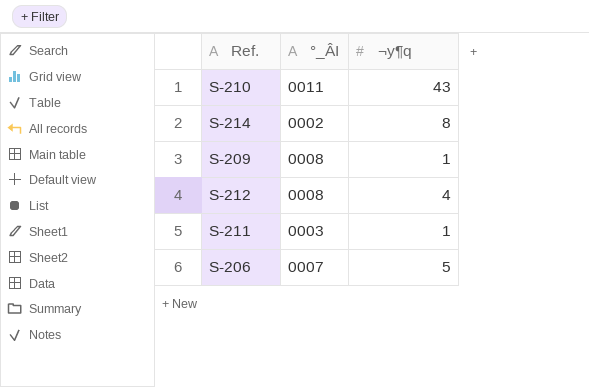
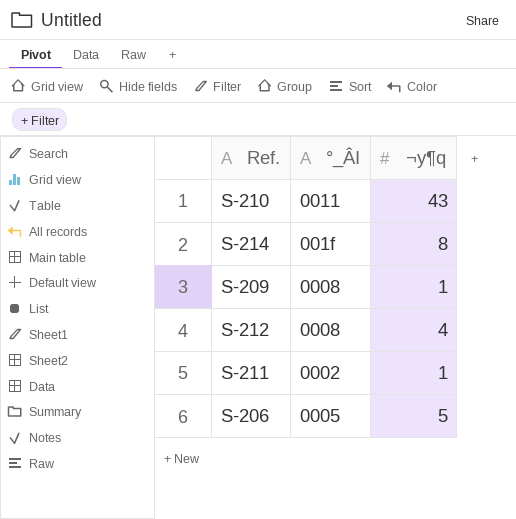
S-214 | °_ÂI: 0002 -> 001f
S-211 | °_ÂI: 0003 -> 0002
S-206 | °_ÂI: 0007 -> 0005

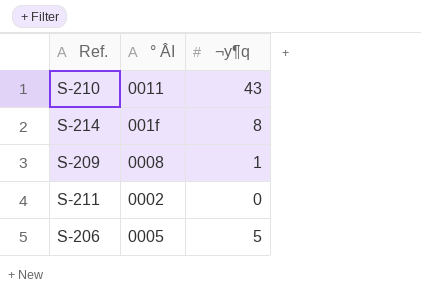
column name: °_ÂI -> ° ÂI
row S-212: 0008 | 4 -> none
S-211 | ¬y¶q: 1 -> 0

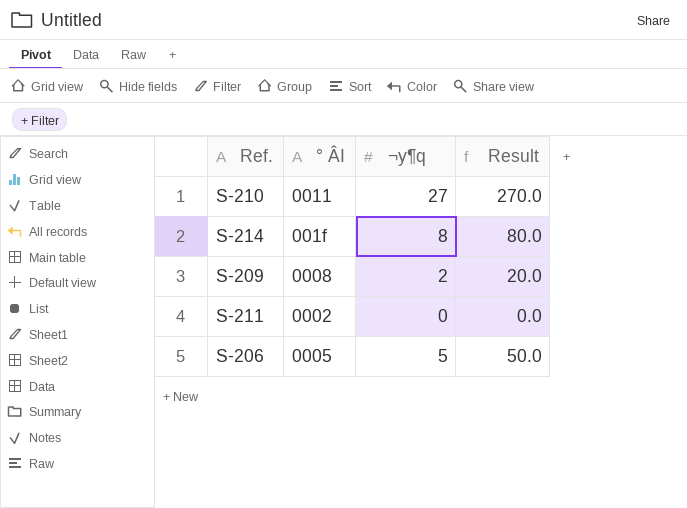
column Result | formula: none -> [¬y¶q] * 10
S-210 | ¬y¶q: 43 -> 27
S-209 | ¬y¶q: 1 -> 2

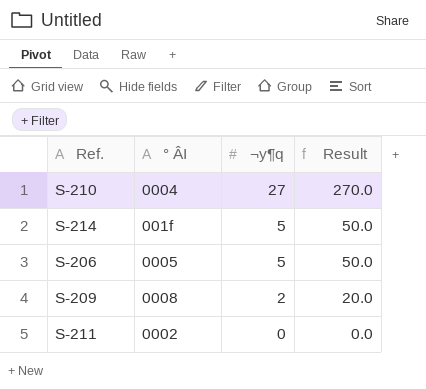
row order: none -> ¬y¶q descending
S-210 | ° ÂI: 0011 -> 0004
S-214 | ¬y¶q: 8 -> 5
S-214 | Result: 80.0 -> 50.0

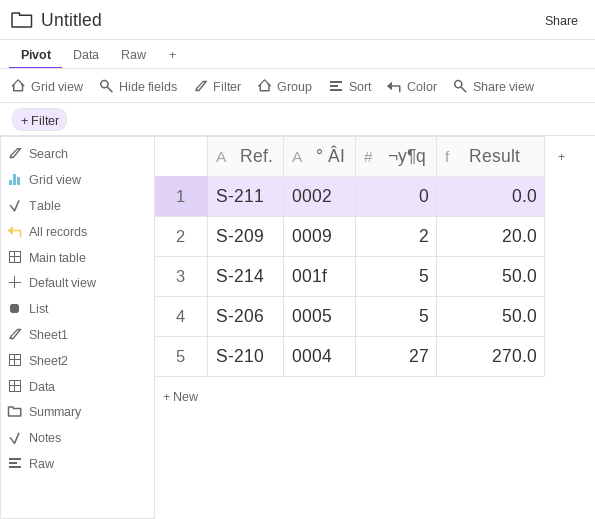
row order: ¬y¶q descending -> ¬y¶q ascending
S-209 | ° ÂI: 0008 -> 0009

